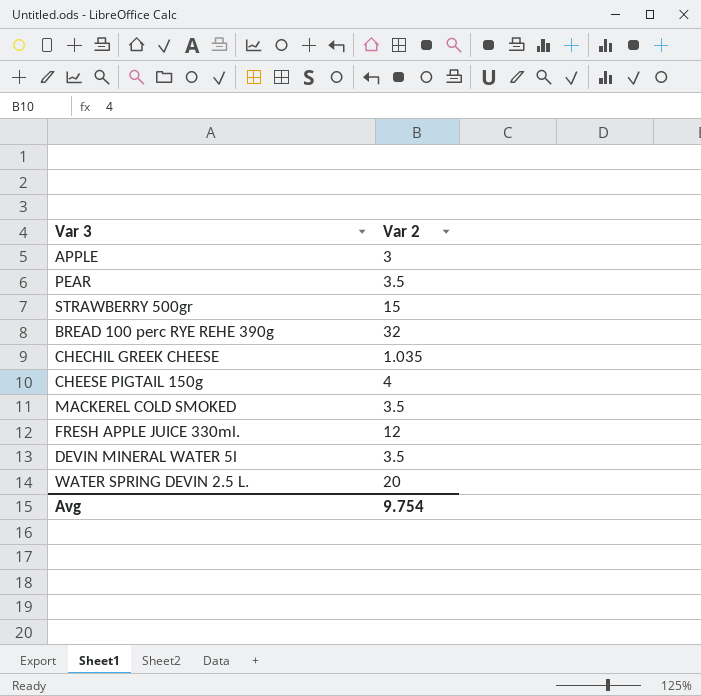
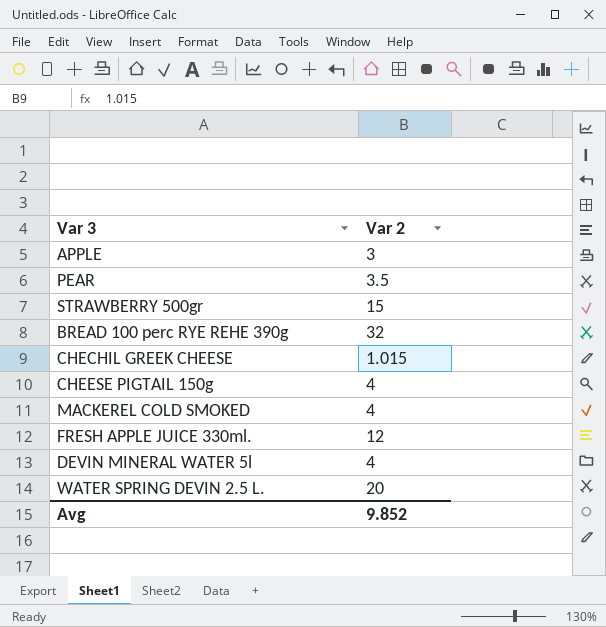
CHECHIL GREEK CHEESE | Var 2: 1.035 -> 1.015
MACKEREL COLD SMOKED | Var 2: 3.5 -> 4
DEVIN MINERAL WATER 5l | Var 2: 3.5 -> 4
Avg | Var 2: 9.754 -> 9.852

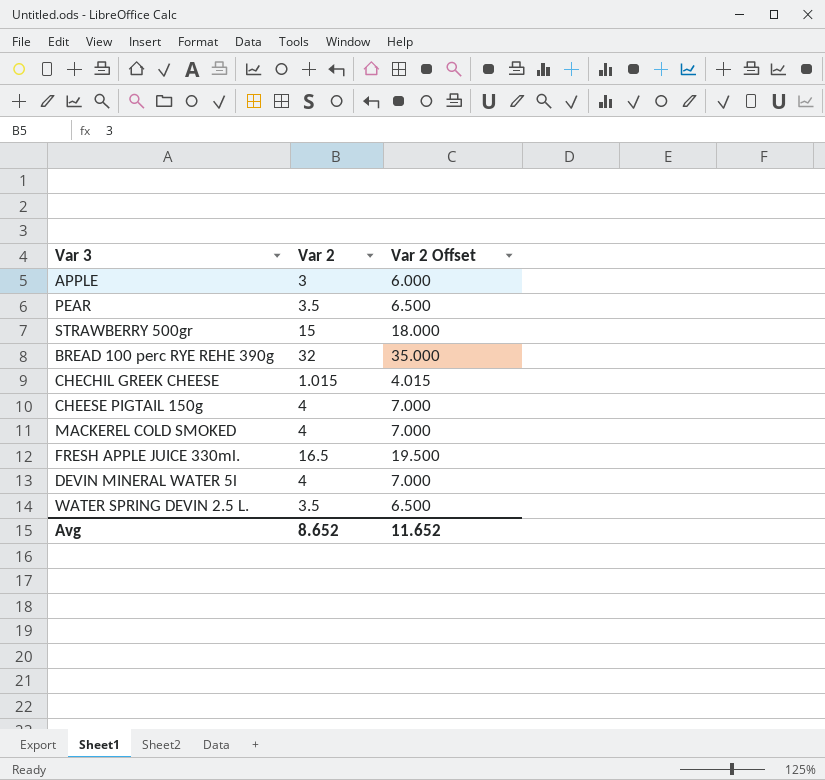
column Var 2 Offset | formula: none -> [Var 2] + 3
FRESH APPLE JUICE 330ml. | Var 2: 12 -> 16.5
WATER SPRING DEVIN 2.5 L. | Var 2: 20 -> 3.5
Avg | Var 2: 9.852 -> 8.652

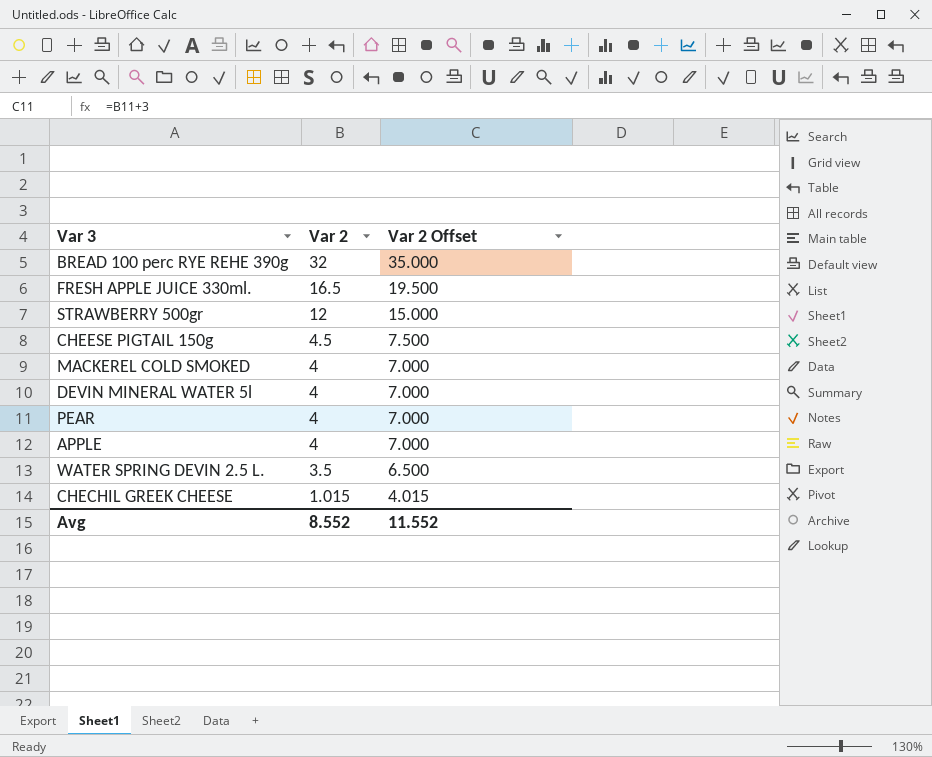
row order: none -> Var 2 descending
STRAWBERRY 500gr | Var 2: 15 -> 12
STRAWBERRY 500gr | Var 2 Offset: 18.000 -> 15.000
CHEESE PIGTAIL 150g | Var 2: 4 -> 4.5
CHEESE PIGTAIL 150g | Var 2 Offset: 7.000 -> 7.500
PEAR | Var 2: 3.5 -> 4
PEAR | Var 2 Offset: 6.500 -> 7.000
APPLE | Var 2: 3 -> 4
APPLE | Var 2 Offset: 6.000 -> 7.000
Avg | Var 2: 8.652 -> 8.552
Avg | Var 2 Offset: 11.652 -> 11.552

